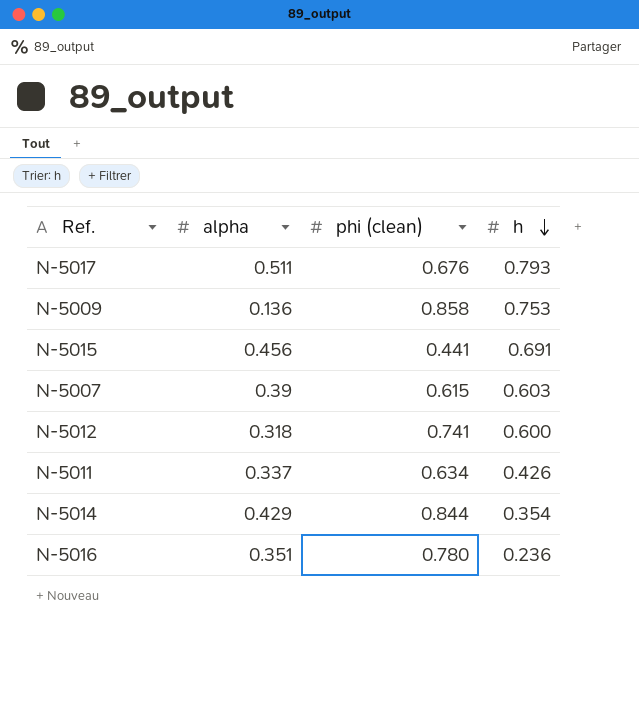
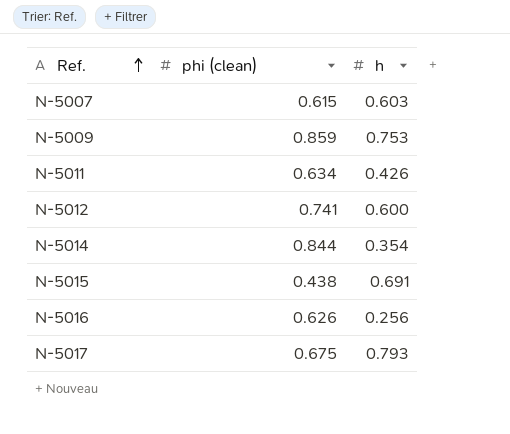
row order: h descending -> Ref. ascending
column alpha | position: 2 -> none
N-5009 | phi (clean): 0.858 -> 0.859
N-5015 | phi (clean): 0.441 -> 0.438
N-5016 | phi (clean): 0.780 -> 0.626
N-5016 | h: 0.236 -> 0.256
N-5017 | phi (clean): 0.676 -> 0.675

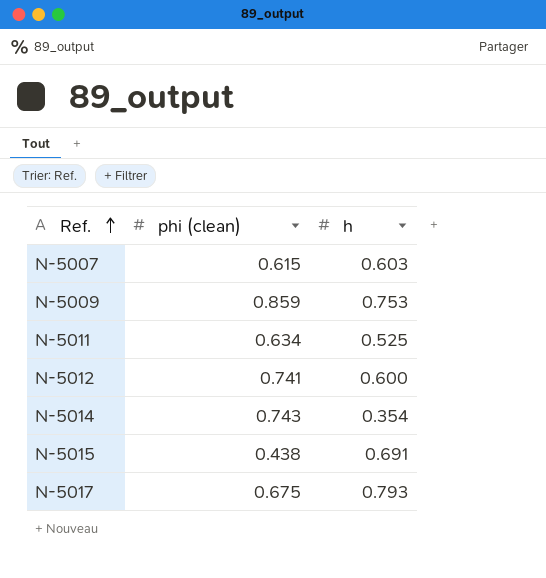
row N-5016: 0.626 | 0.256 -> none
N-5011 | h: 0.426 -> 0.525
N-5014 | phi (clean): 0.844 -> 0.743

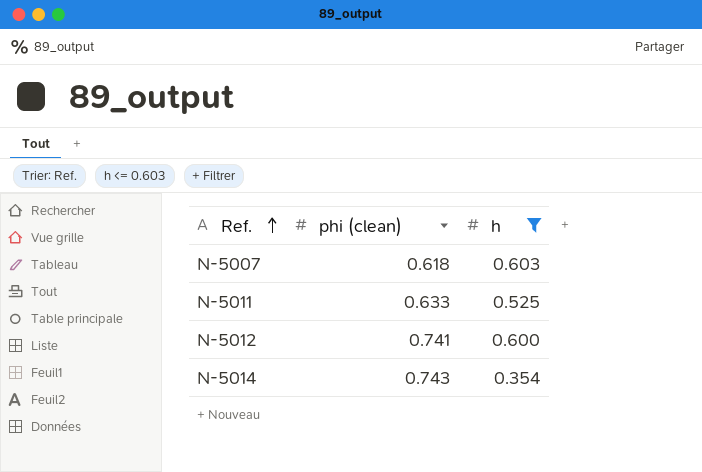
filter: none -> h <= 0.603
N-5007 | phi (clean): 0.615 -> 0.618
N-5011 | phi (clean): 0.634 -> 0.633

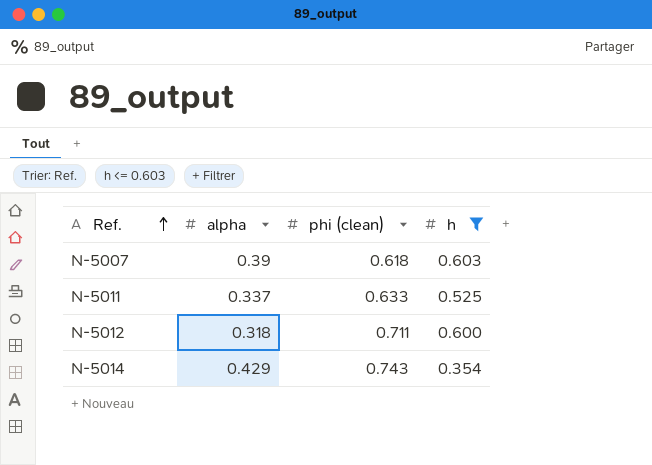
column alpha | position: none -> 2
N-5012 | phi (clean): 0.741 -> 0.711

